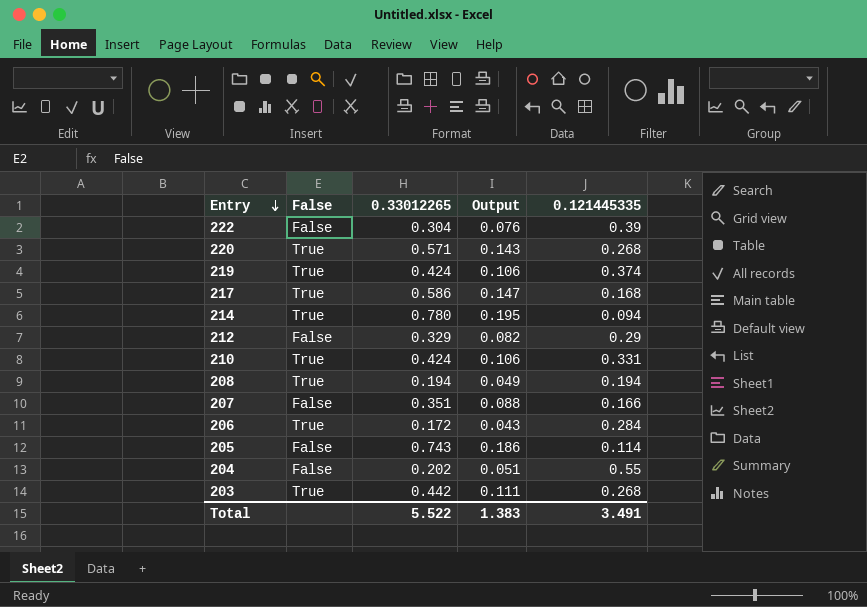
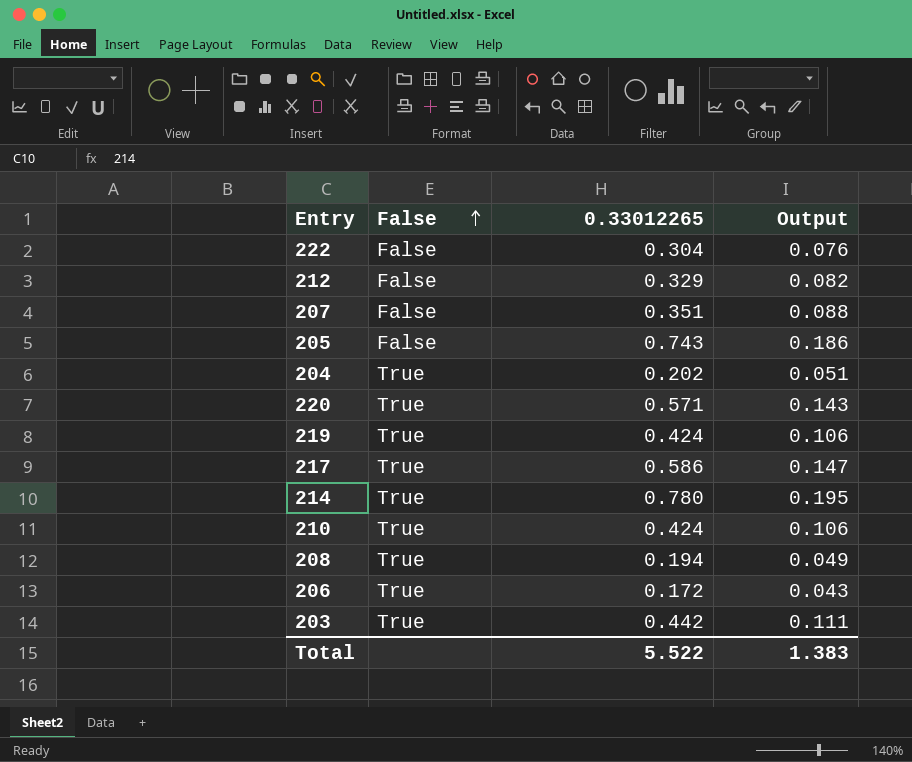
row order: Entry descending -> False ascending
column 0.121445335 | position: 5 -> none
204 | False: False -> True

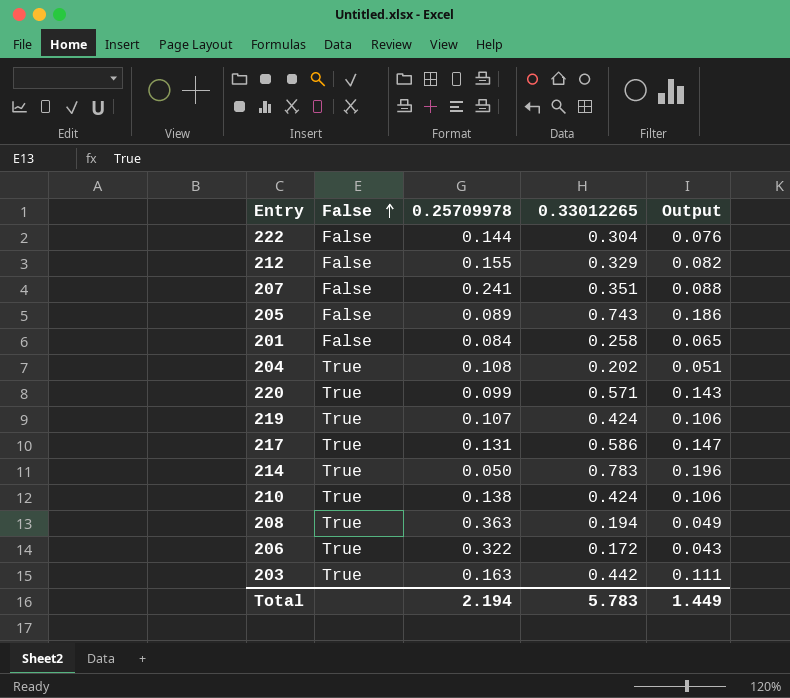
column 0.25709978 | position: none -> 3
row 201: none -> False | 0.084 | 0.258 | 0.065
214 | 0.33012265: 0.780 -> 0.783
214 | Output: 0.195 -> 0.196
Total | 0.33012265: 5.522 -> 5.783
Total | Output: 1.383 -> 1.449

